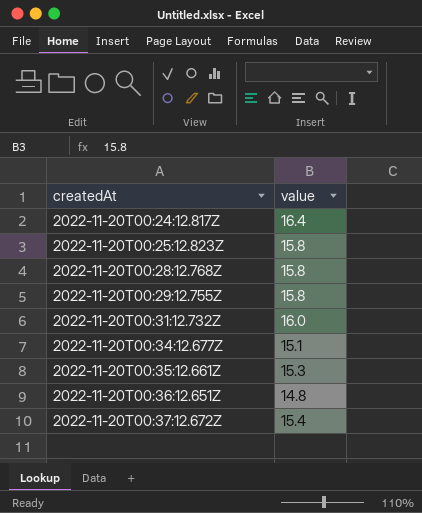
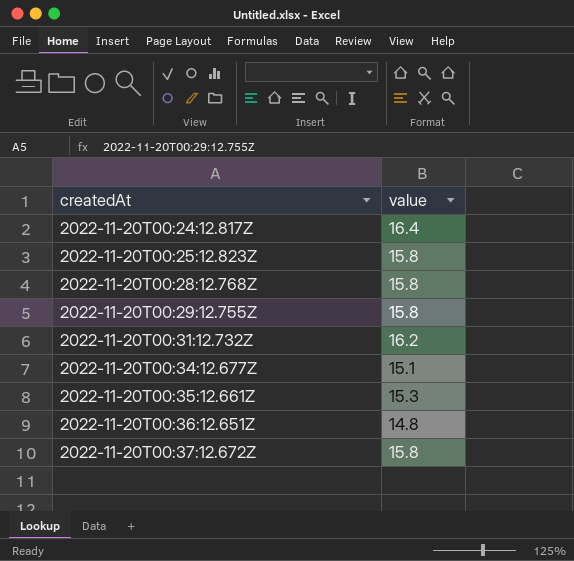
2022-11-20T00:31:12.732Z | value: 16.0 -> 16.2
2022-11-20T00:37:12.672Z | value: 15.4 -> 15.8

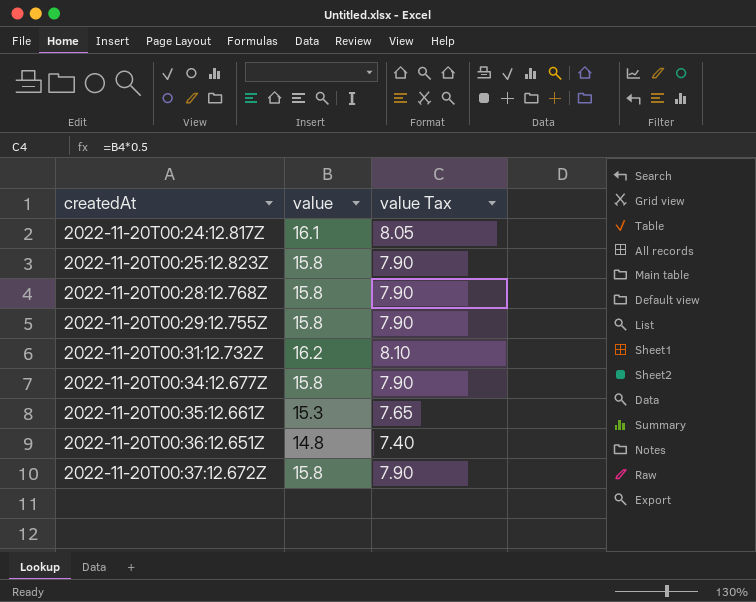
column value Tax | formula: none -> [value] * 0.5
2022-11-20T00:24:12.817Z | value: 16.4 -> 16.1
2022-11-20T00:34:12.677Z | value: 15.1 -> 15.8

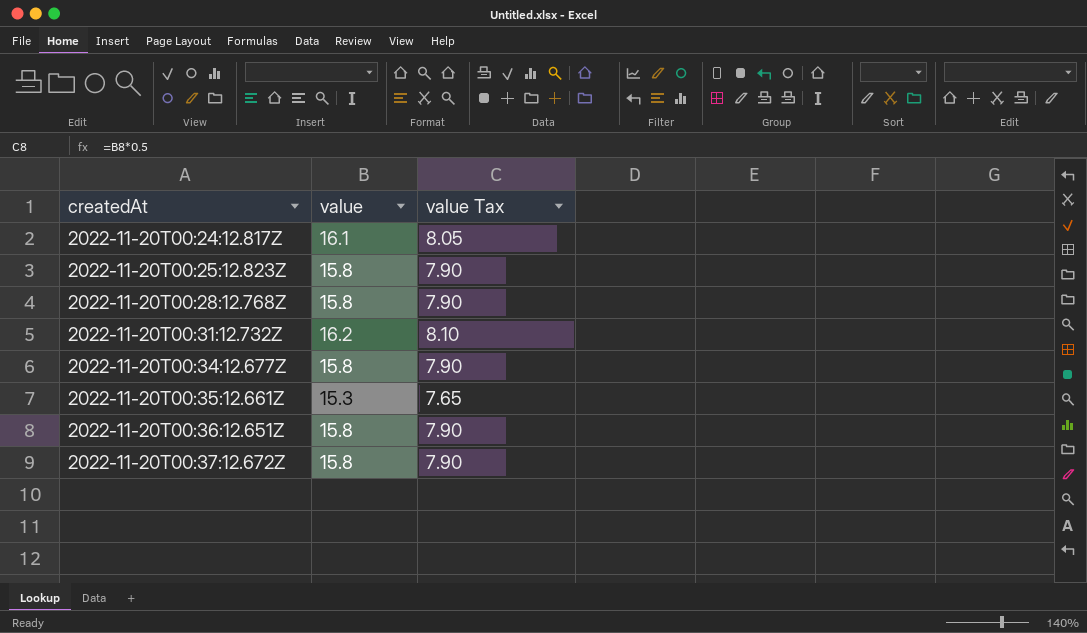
row 2022-11-20T00:29:12.755Z: 15.8 | 7.90 -> none
2022-11-20T00:36:12.651Z | value: 14.8 -> 15.8
2022-11-20T00:36:12.651Z | value Tax: 7.40 -> 7.90

